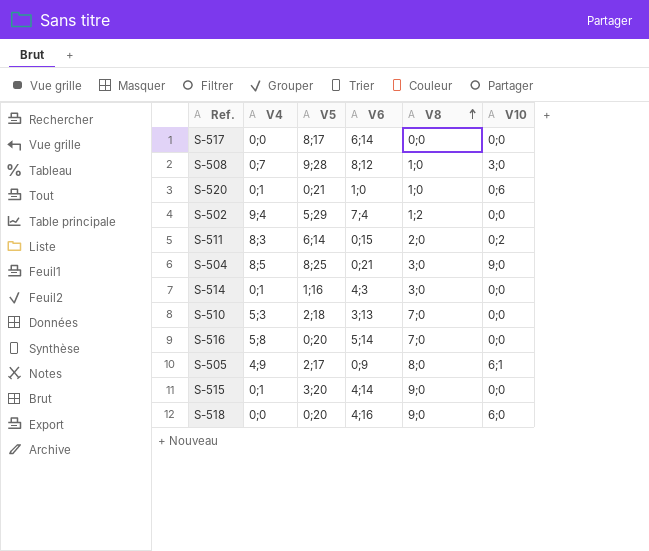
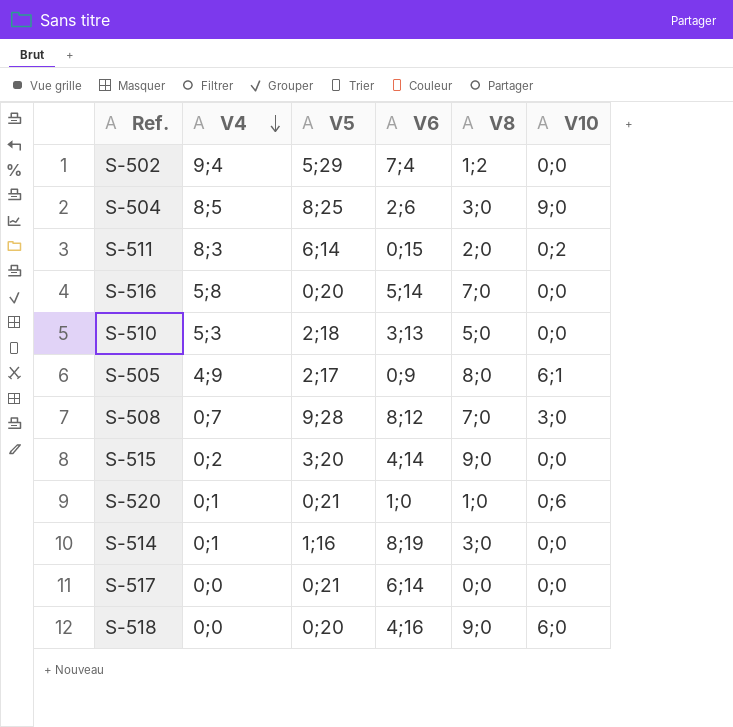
row order: V8 ascending -> V4 descending
S-504 | V6: 0;21 -> 2;6
S-510 | V8: 7;0 -> 5;0
S-508 | V8: 1;0 -> 7;0
S-515 | V4: 0;1 -> 0;2
S-514 | V6: 4;3 -> 8;19
S-517 | V5: 8;17 -> 0;21

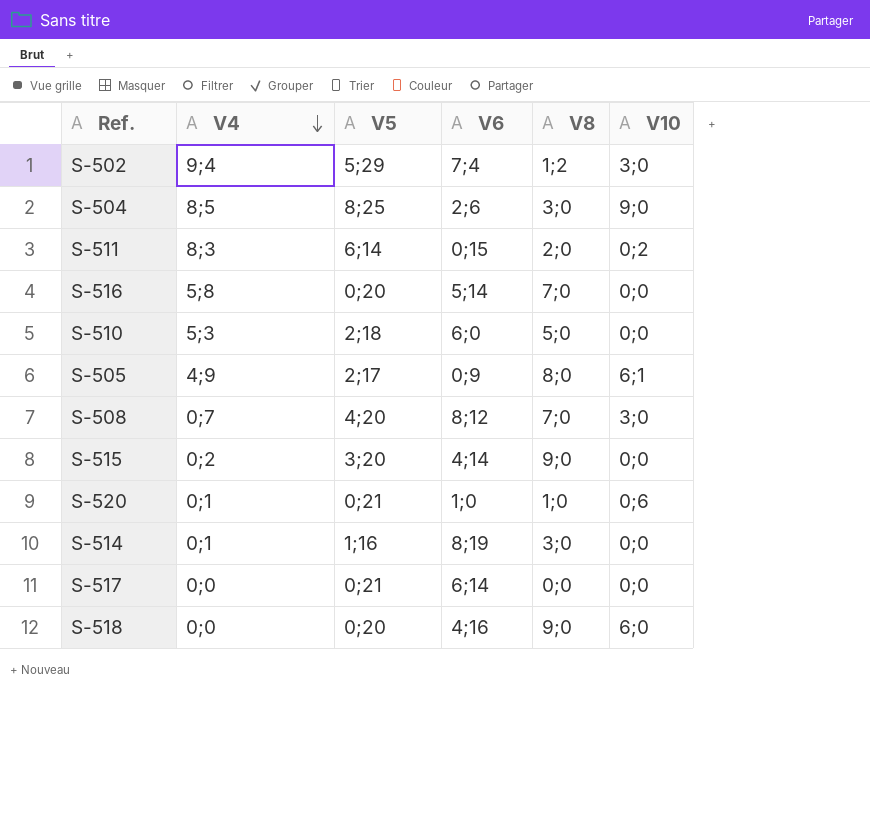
S-502 | V10: 0;0 -> 3;0
S-510 | V6: 3;13 -> 6;0
S-508 | V5: 9;28 -> 4;20

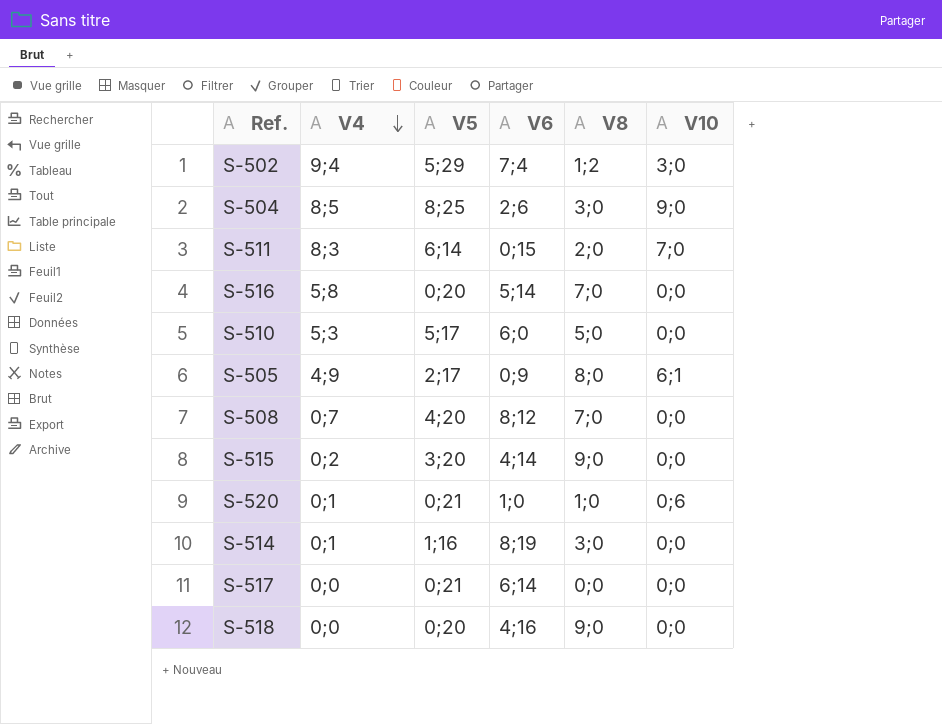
S-511 | V10: 0;2 -> 7;0
S-510 | V5: 2;18 -> 5;17
S-508 | V10: 3;0 -> 0;0
S-518 | V10: 6;0 -> 0;0

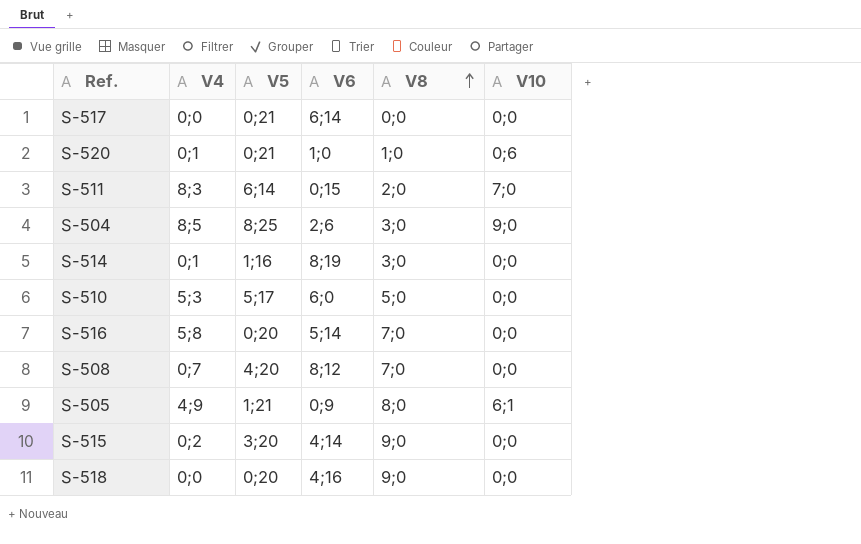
row order: V4 descending -> V8 ascending
row S-502: 9;4 | 5;29 | 7;4 | 1;2 | 3;0 -> none
S-505 | V5: 2;17 -> 1;21

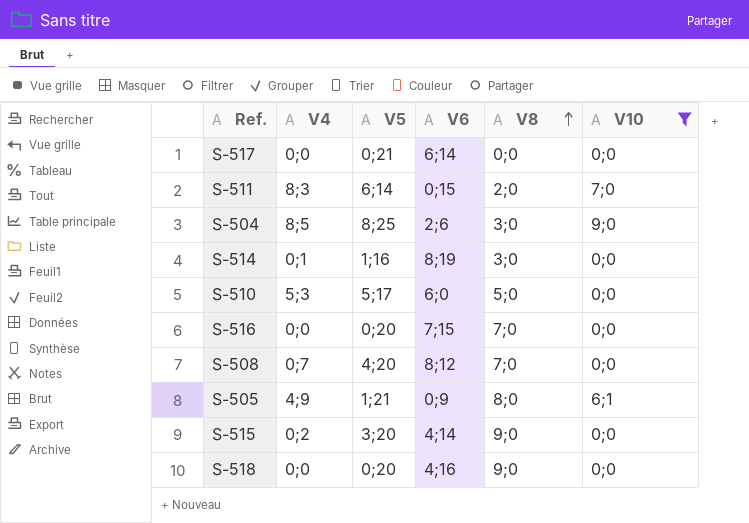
filter: none -> V10 != 0;6
S-516 | V4: 5;8 -> 0;0
S-516 | V6: 5;14 -> 7;15

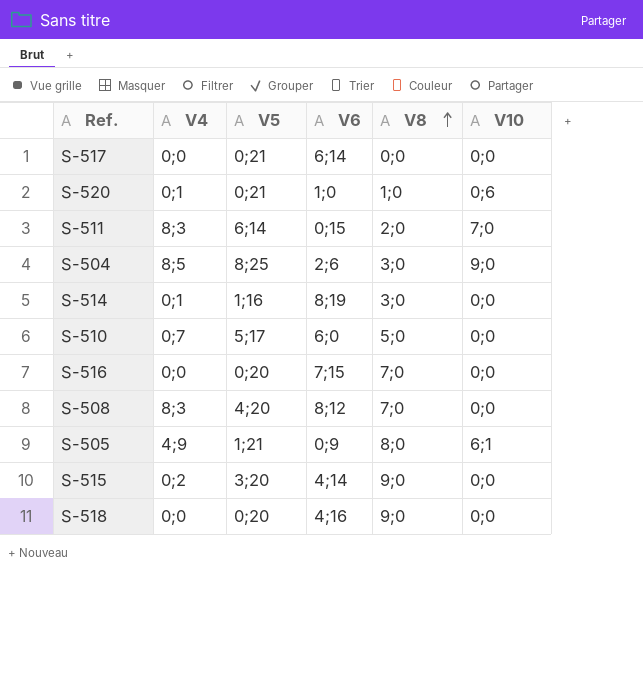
filter: V10 != 0;6 -> none
S-510 | V4: 5;3 -> 0;7
S-508 | V4: 0;7 -> 8;3

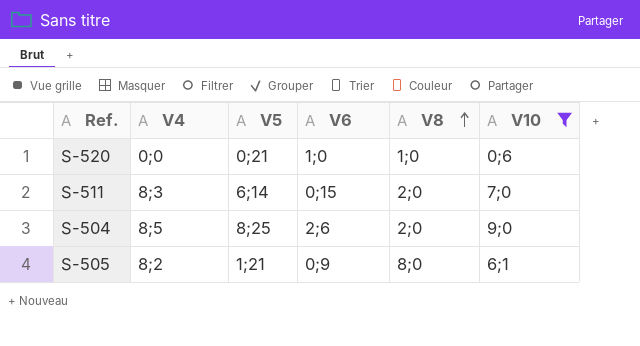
filter: none -> V10 != 0;0
S-520 | V4: 0;1 -> 0;0
S-504 | V8: 3;0 -> 2;0
S-505 | V4: 4;9 -> 8;2

